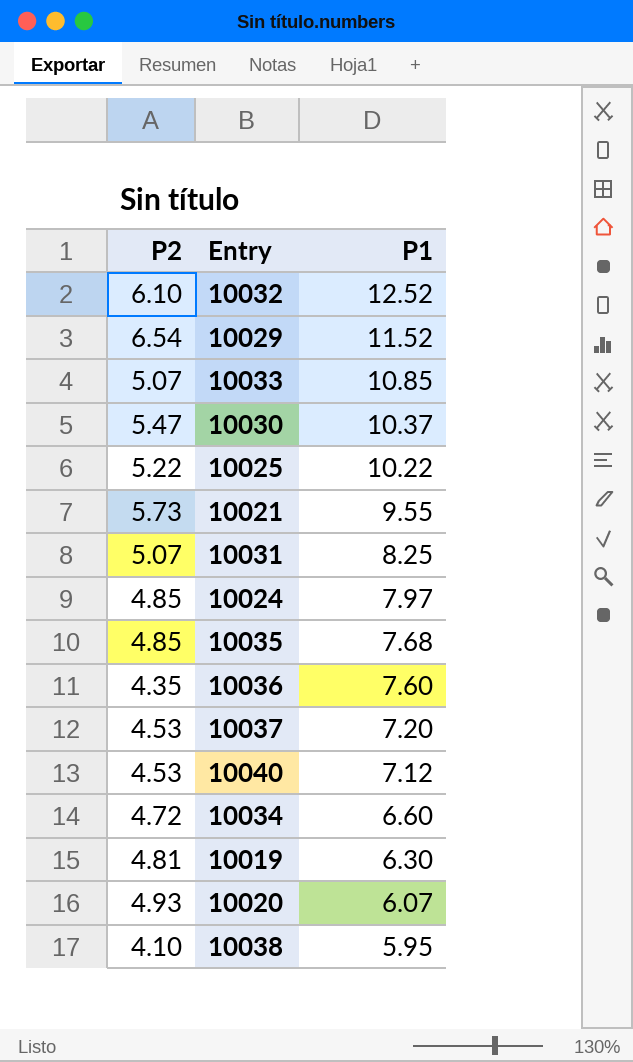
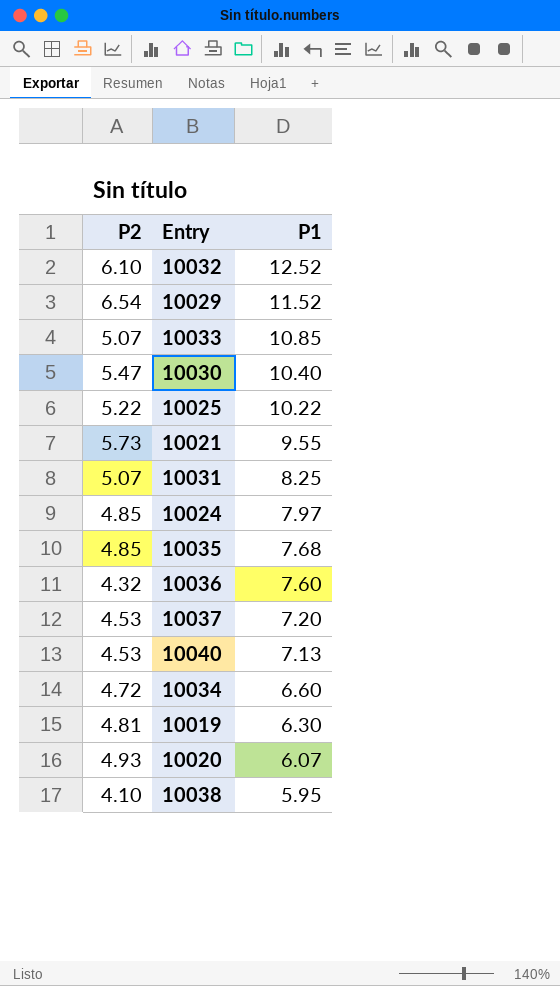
10030 | P1: 10.37 -> 10.40
10036 | P2: 4.35 -> 4.32
10040 | P1: 7.12 -> 7.13

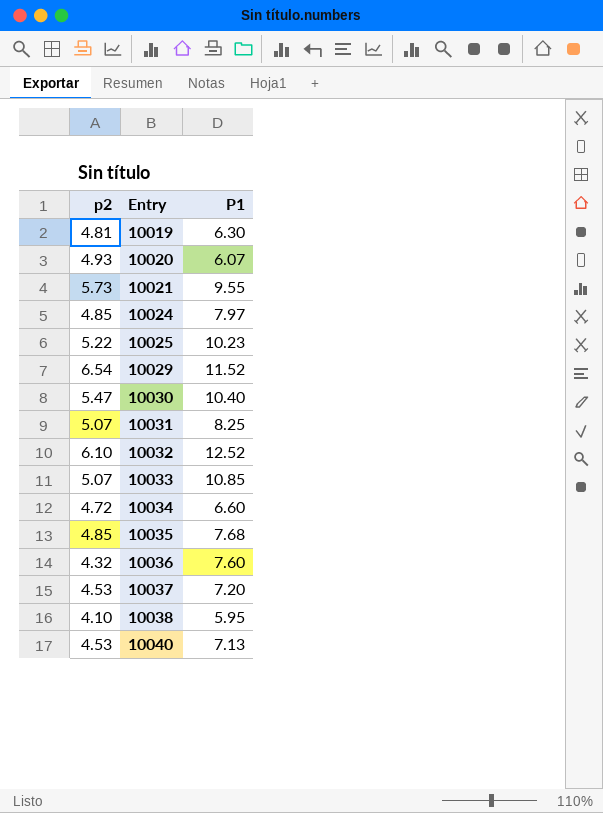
row order: P1 descending -> Entry ascending
column name: P2 -> p2
10025 | P1: 10.22 -> 10.23

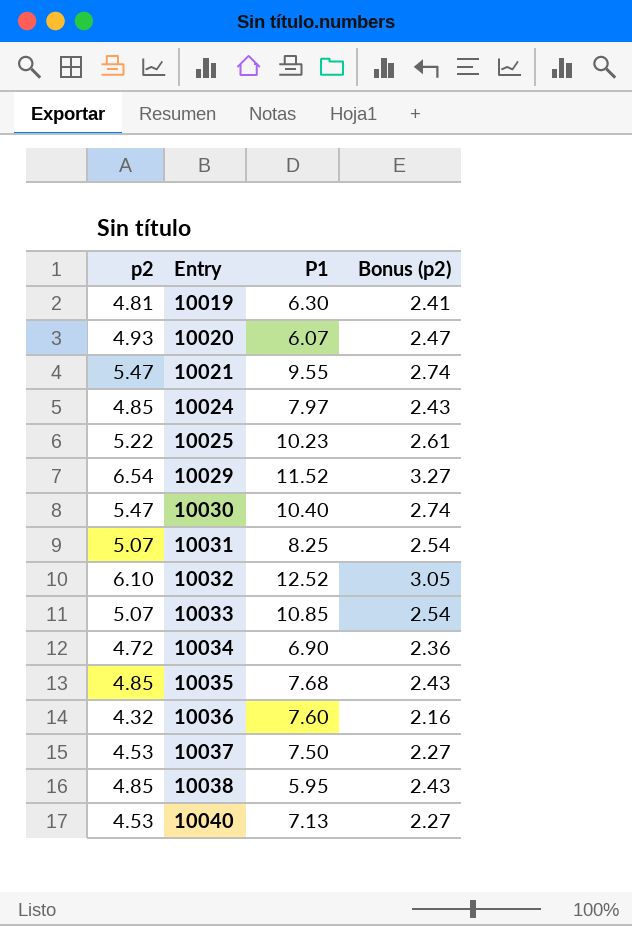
column Bonus (p2) | formula: none -> [p2] * 0.5
10021 | p2: 5.73 -> 5.47
10034 | P1: 6.60 -> 6.90
10037 | P1: 7.20 -> 7.50
10038 | p2: 4.10 -> 4.85

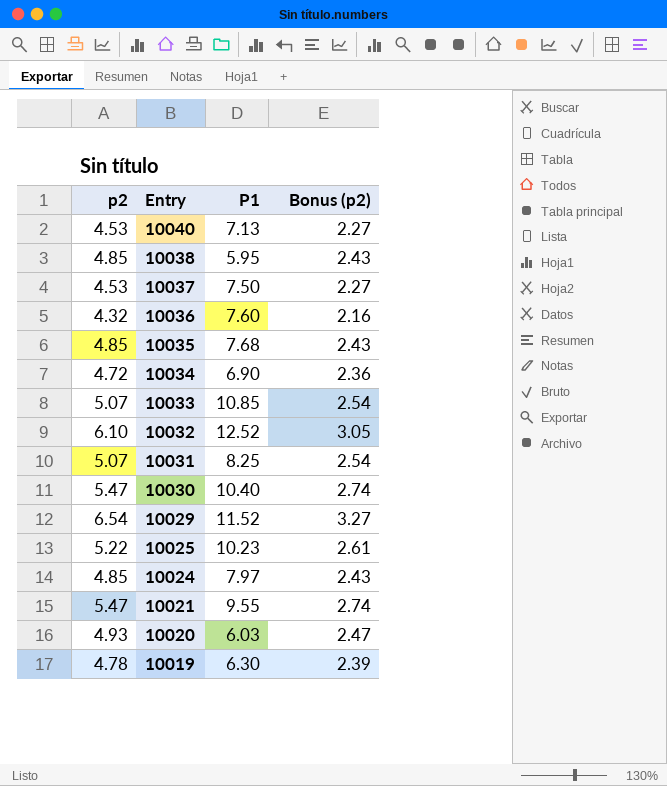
row order: Entry ascending -> Entry descending
10020 | P1: 6.07 -> 6.03
10019 | p2: 4.81 -> 4.78
10019 | Bonus (p2): 2.41 -> 2.39

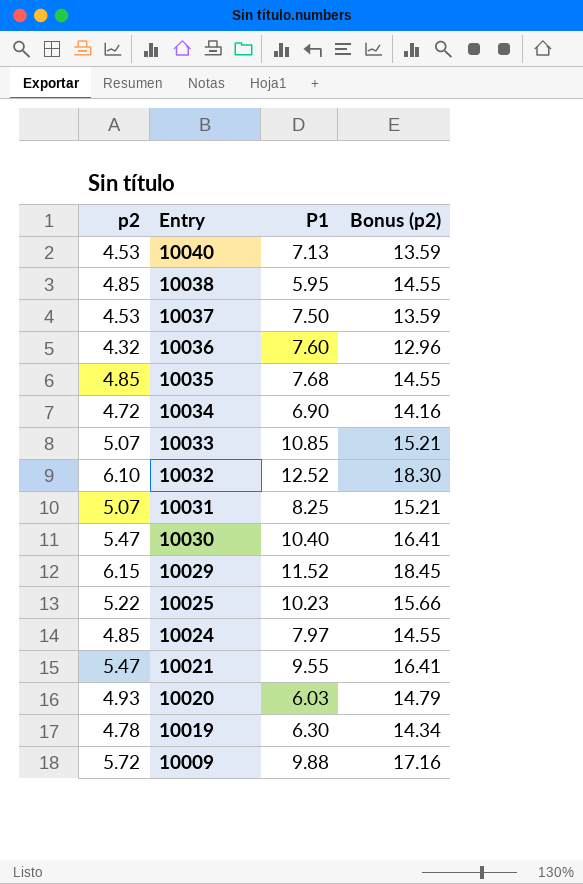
column Bonus (p2) | formula: [p2] * 0.5 -> [p2] * 3
10029 | p2: 6.54 -> 6.15
row 10009: none -> 5.72 | 9.88 | 17.16

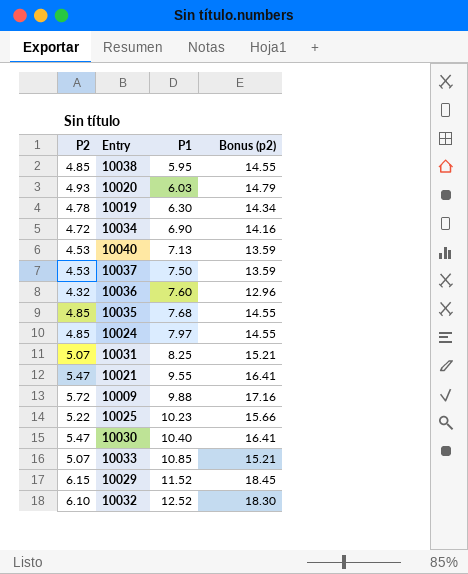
row order: Entry descending -> P1 ascending
column name: p2 -> P2

